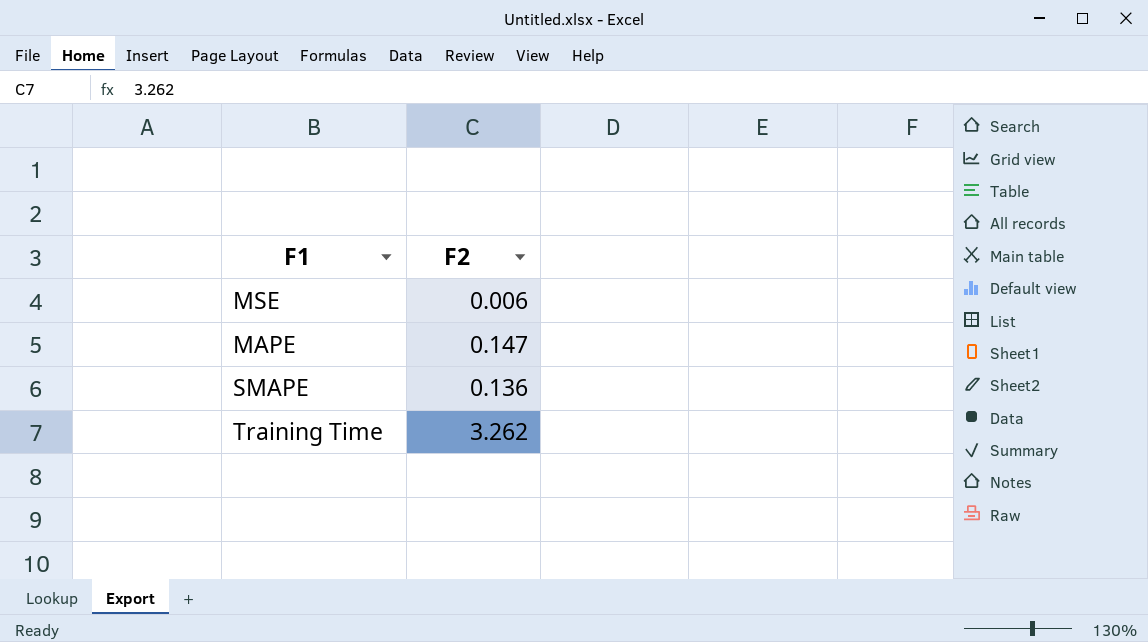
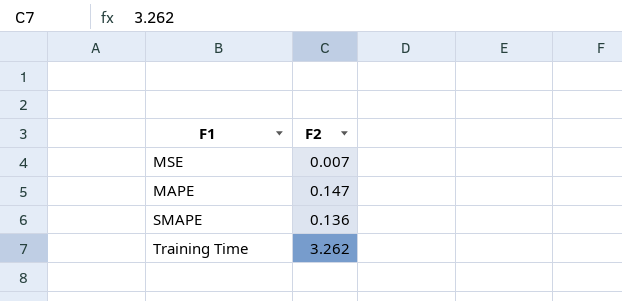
MSE | F2: 0.006 -> 0.007

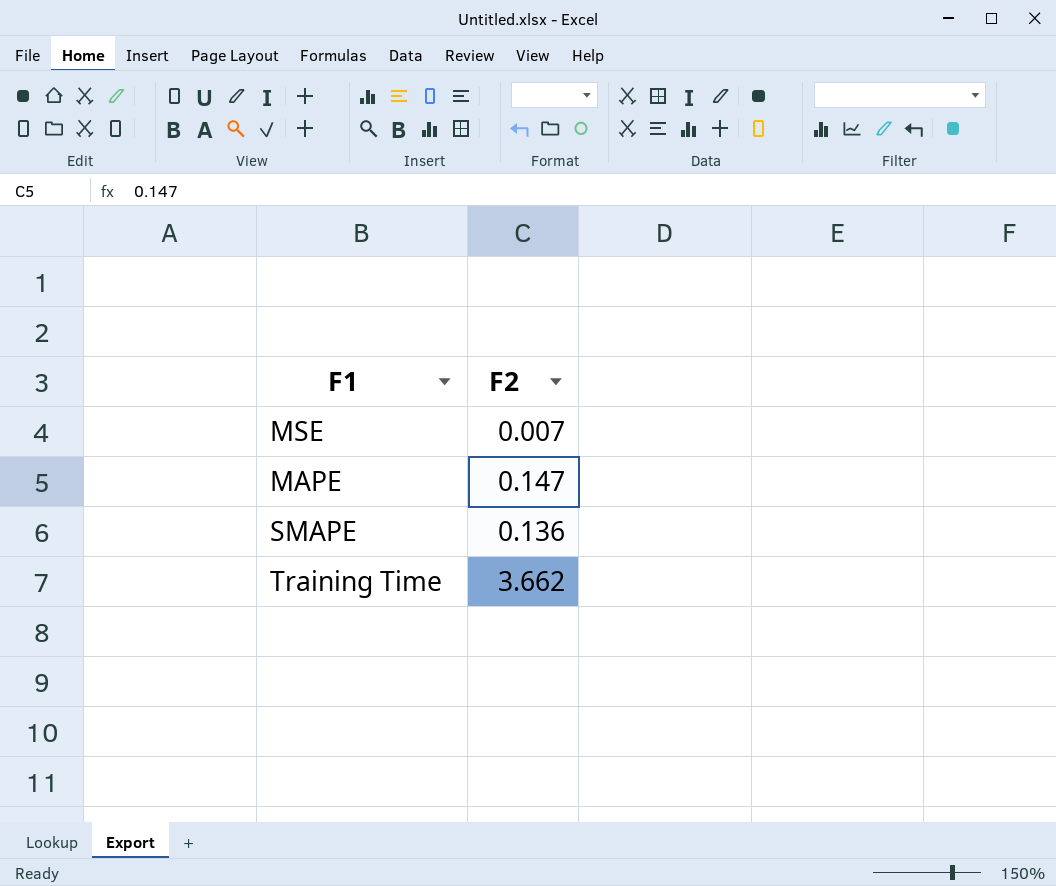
Training Time | F2: 3.262 -> 3.662

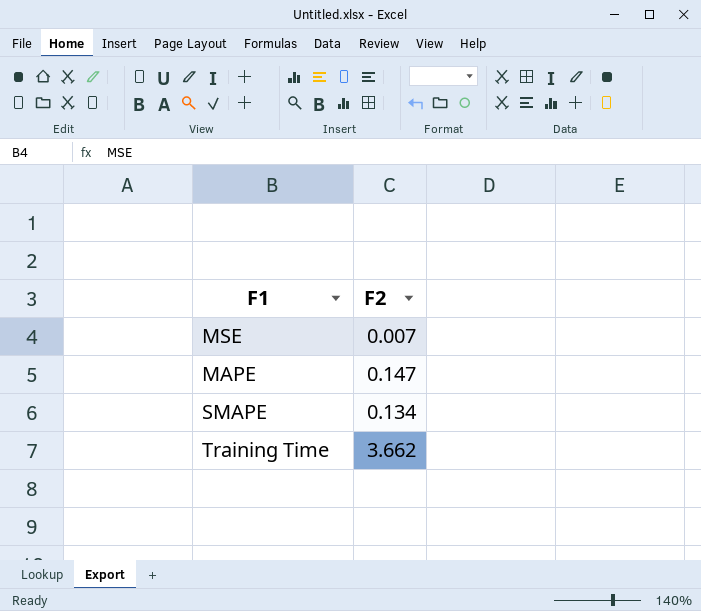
SMAPE | F2: 0.136 -> 0.134

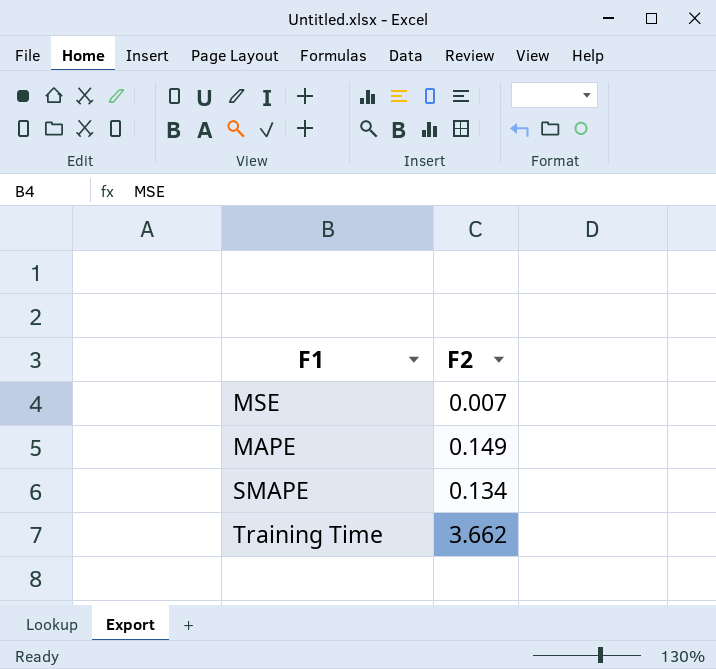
MAPE | F2: 0.147 -> 0.149

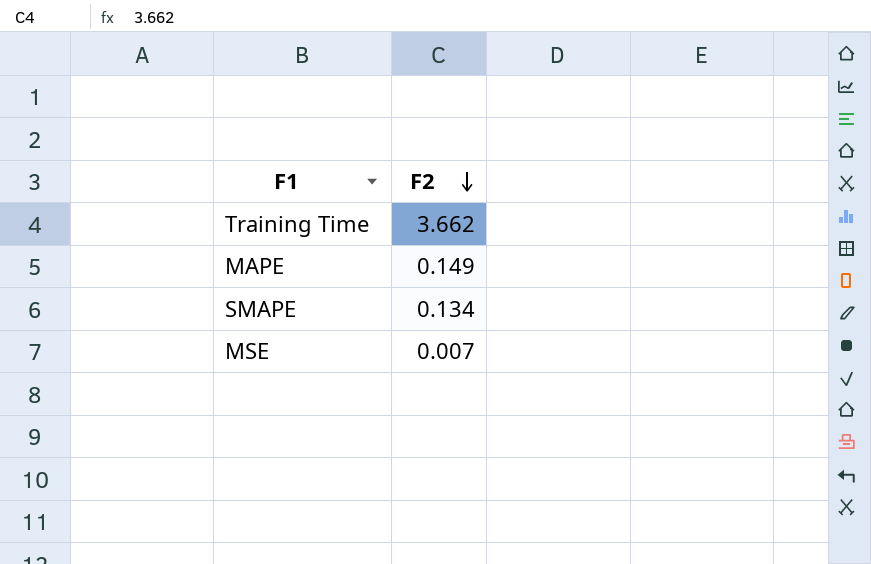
row order: none -> F2 descending

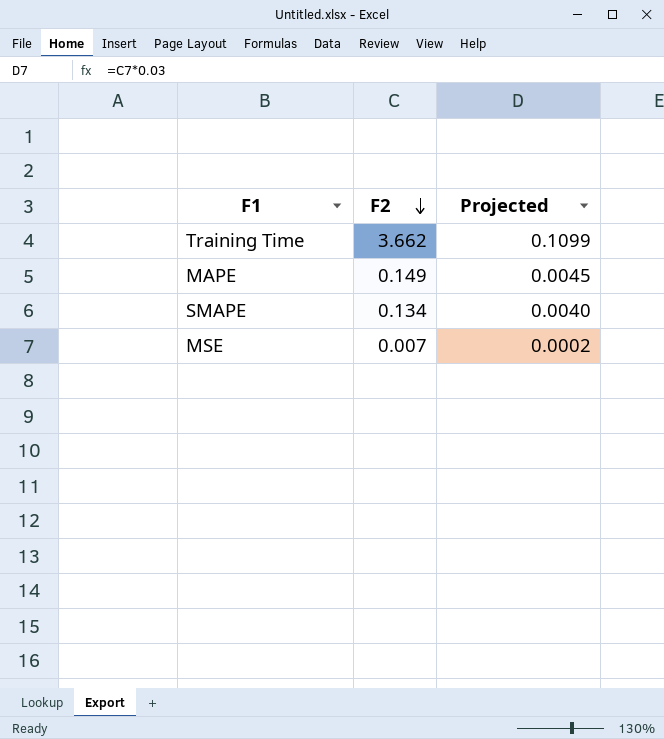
column Projected | formula: none -> [F2] * 0.03

